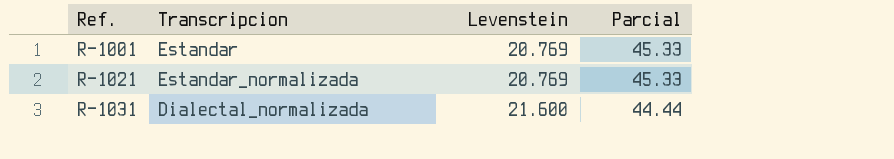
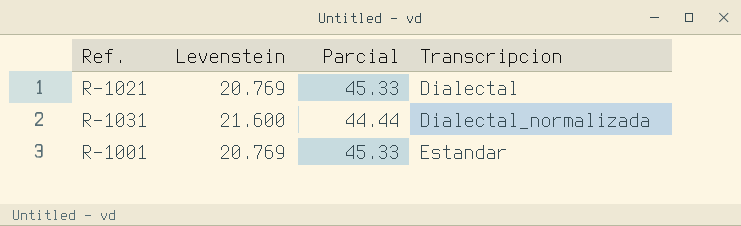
row order: Ref. ascending -> Transcripcion ascending
column Transcripcion | position: 2 -> 4
R-1021 | Transcripcion: Estandar_normalizada -> Dialectal

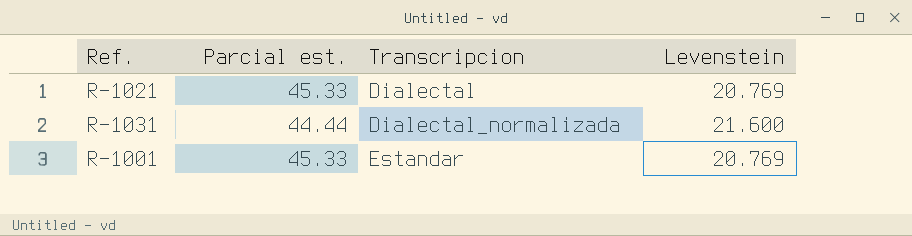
column name: Parcial -> Parcial est.
column Levenstein | position: 2 -> 4

